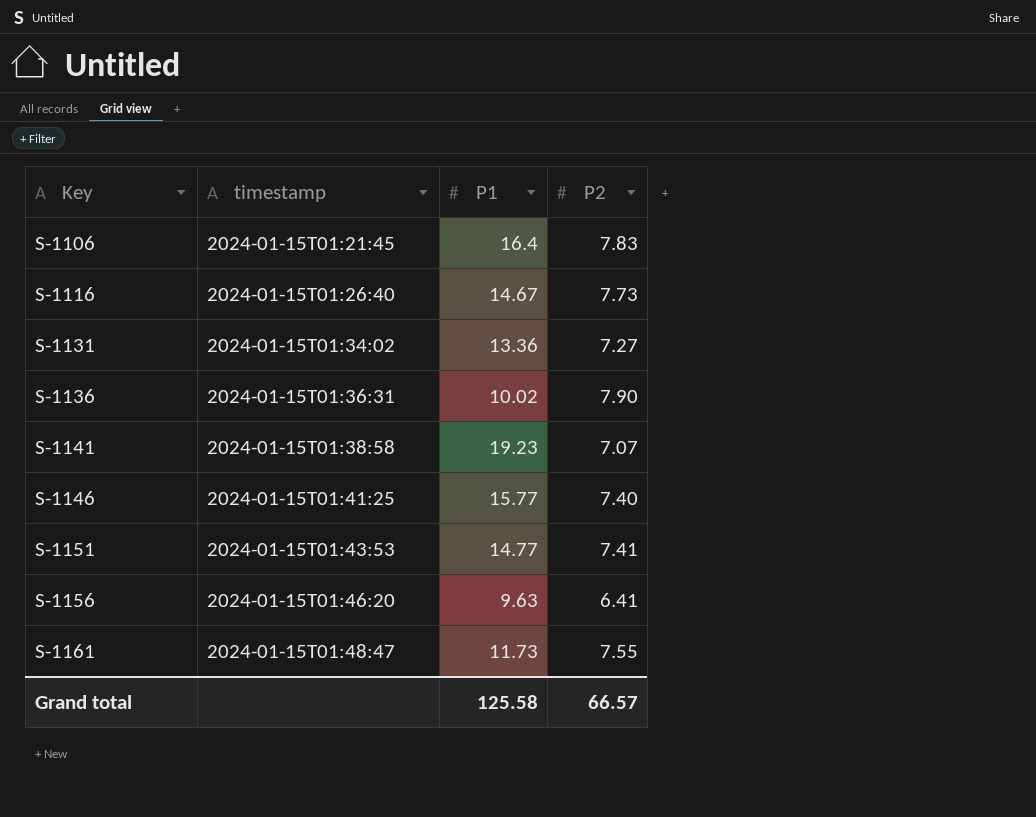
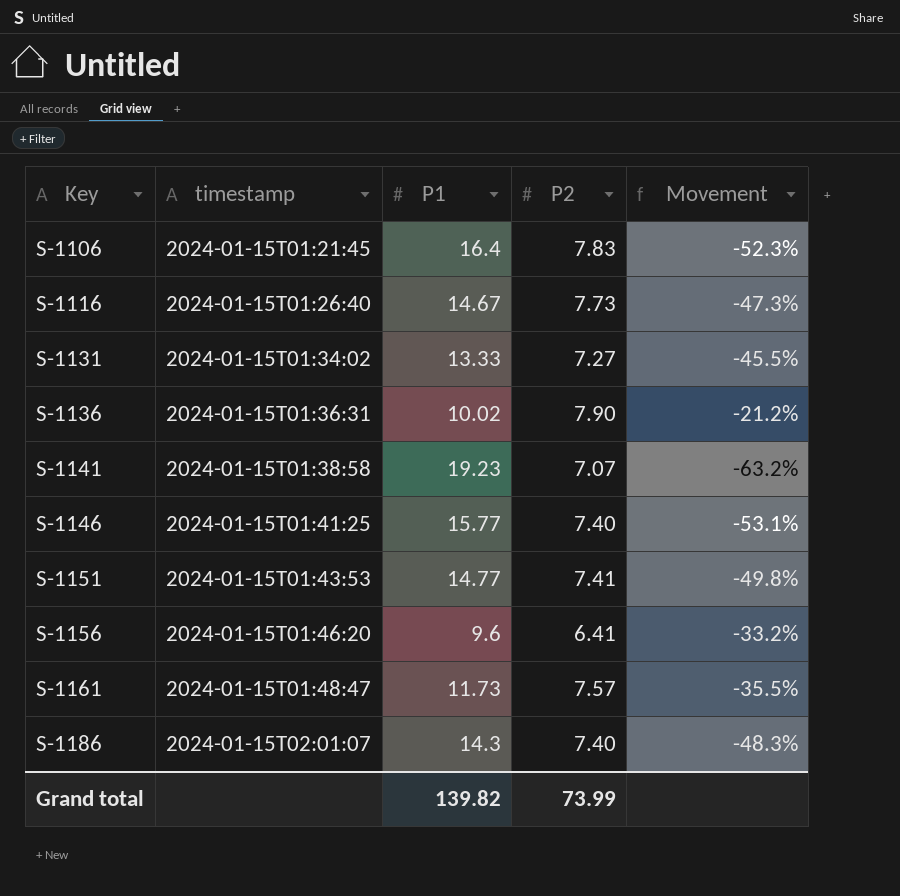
column Movement | formula: none -> ([P2] - [P1]) / [P1]
S-1131 | P1: 13.36 -> 13.33
S-1156 | P1: 9.63 -> 9.6
S-1161 | P2: 7.55 -> 7.57
row S-1186: none -> 2024-01-15T02:01:07 | 14.3 | 7.40 | -48.3%
Grand total | P1: 125.58 -> 139.82
Grand total | P2: 66.57 -> 73.99

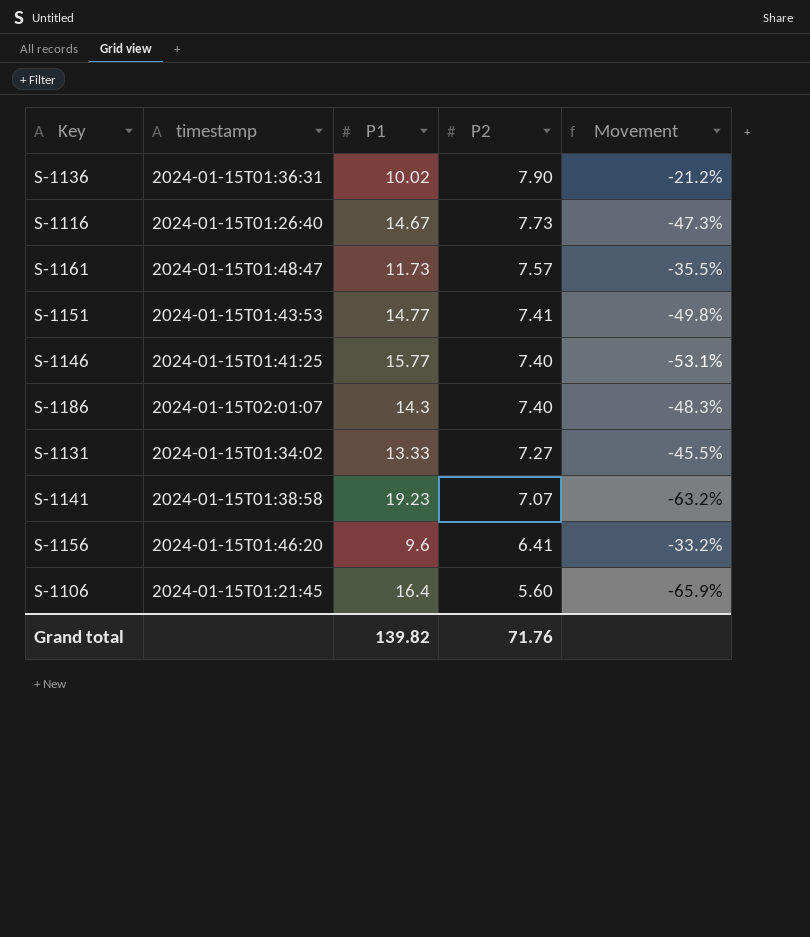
row order: Key ascending -> P2 descending
S-1106 | P2: 7.83 -> 5.60
S-1106 | Movement: -52.3% -> -65.9%
Grand total | P2: 73.99 -> 71.76

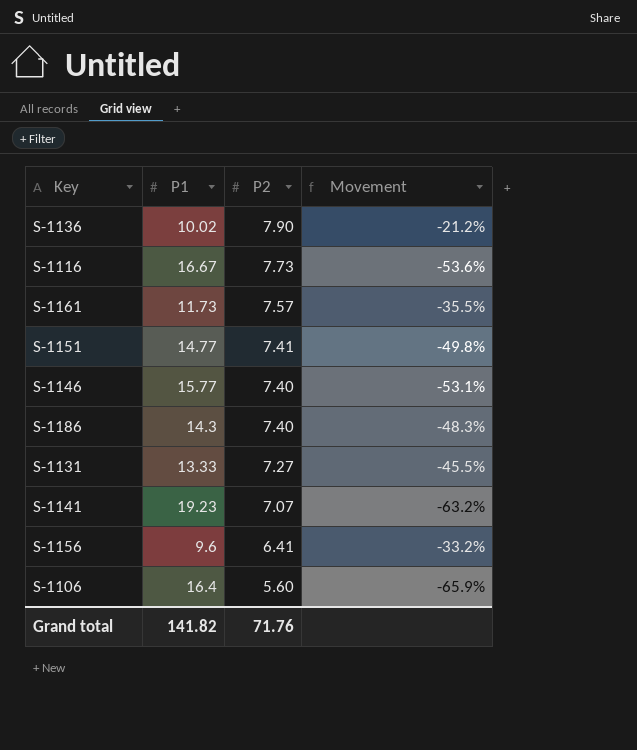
column timestamp | position: 2 -> none
S-1116 | P1: 14.67 -> 16.67
S-1116 | Movement: -47.3% -> -53.6%
Grand total | P1: 139.82 -> 141.82

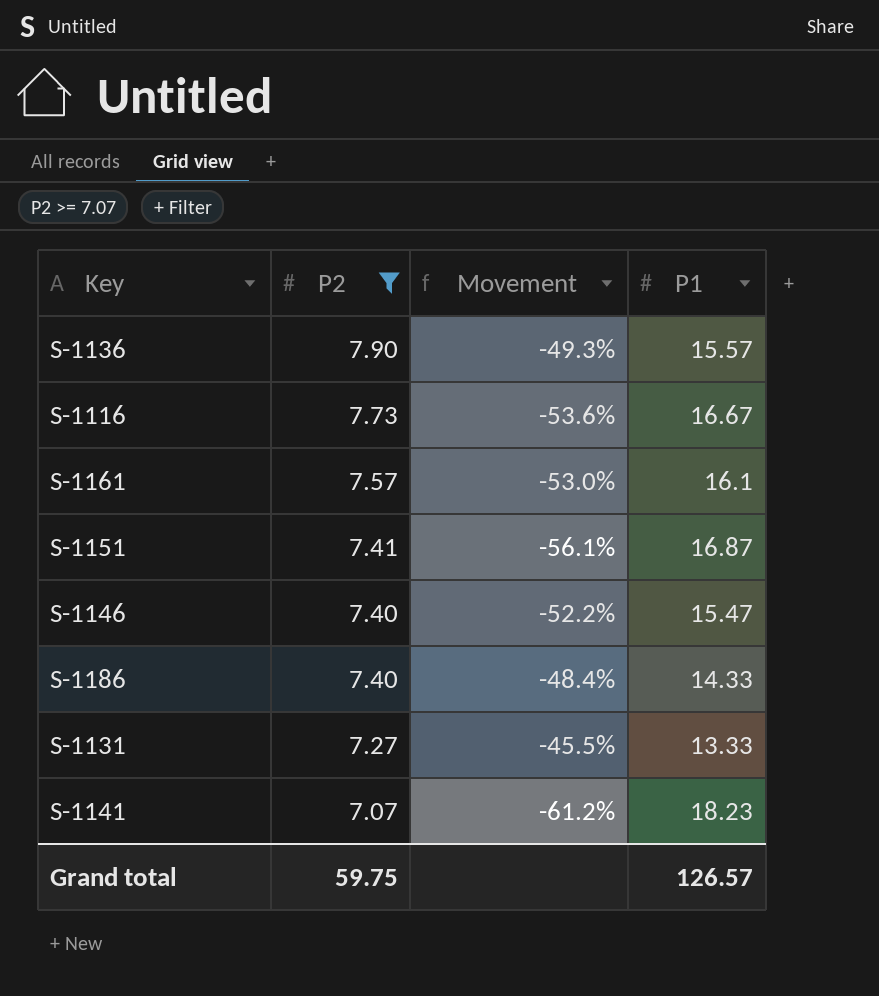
filter: none -> P2 >= 7.07
column P1 | position: 2 -> 4
S-1136 | Movement: -21.2% -> -49.3%
S-1136 | P1: 10.02 -> 15.57
S-1161 | Movement: -35.5% -> -53.0%
S-1161 | P1: 11.73 -> 16.1
S-1151 | Movement: -49.8% -> -56.1%
S-1151 | P1: 14.77 -> 16.87
S-1146 | Movement: -53.1% -> -52.2%
S-1146 | P1: 15.77 -> 15.47
S-1186 | Movement: -48.3% -> -48.4%
S-1186 | P1: 14.3 -> 14.33
S-1141 | Movement: -63.2% -> -61.2%
S-1141 | P1: 19.23 -> 18.23
Grand total | P2: 71.76 -> 59.75
Grand total | P1: 141.82 -> 126.57

